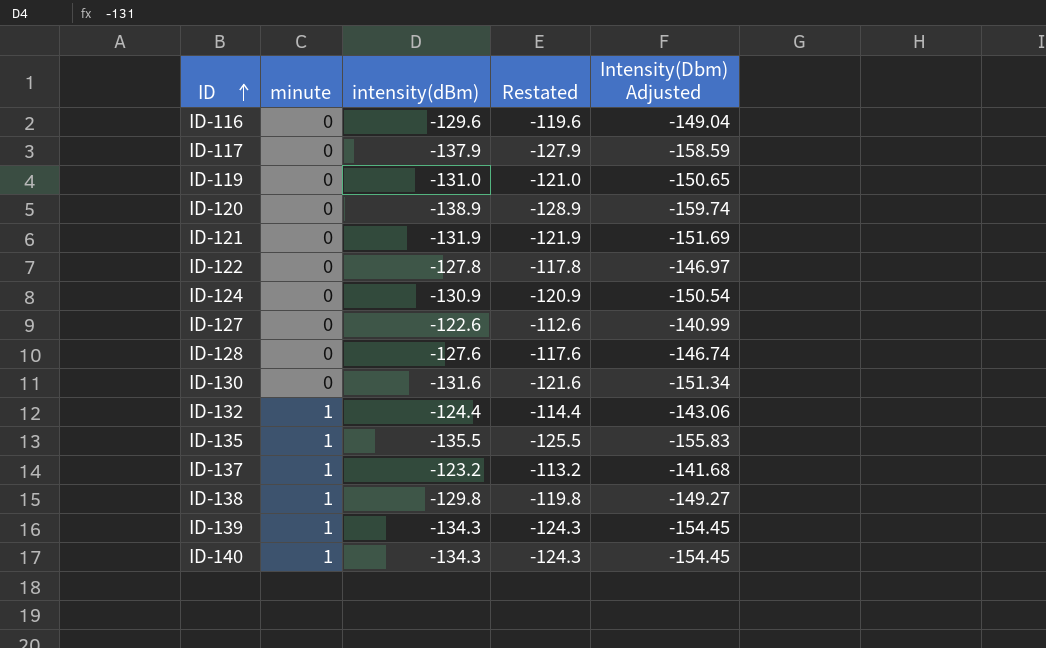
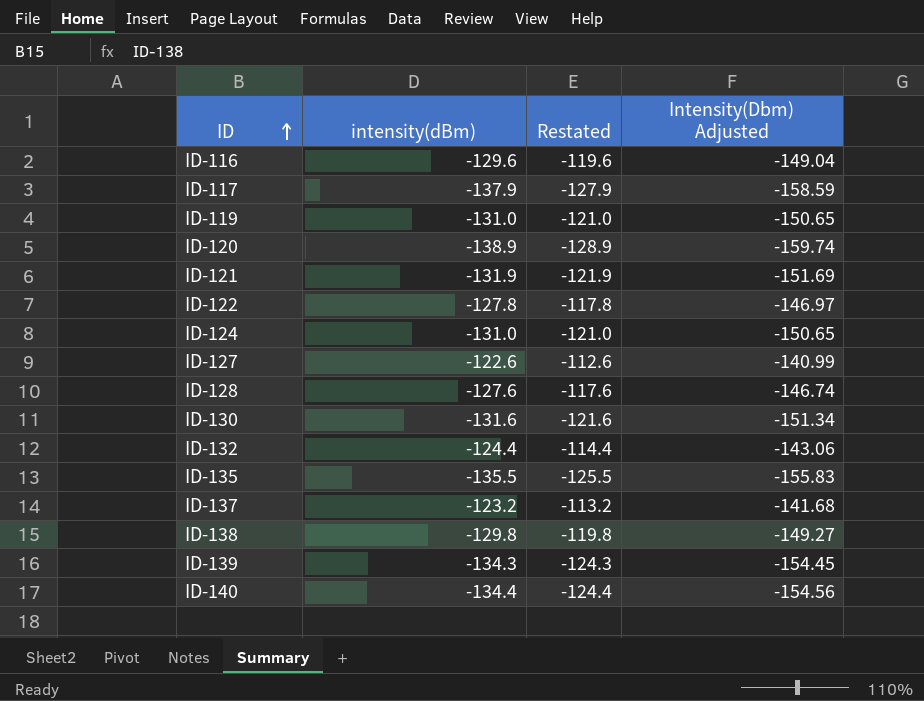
column minute | position: 2 -> none
ID-124 | intensity(dBm): -130.9 -> -131.0
ID-124 | Restated: -120.9 -> -121.0
ID-124 | Intensity(Dbm) Adjusted: -150.54 -> -150.65
ID-140 | intensity(dBm): -134.3 -> -134.4
ID-140 | Restated: -124.3 -> -124.4
ID-140 | Intensity(Dbm) Adjusted: -154.45 -> -154.56

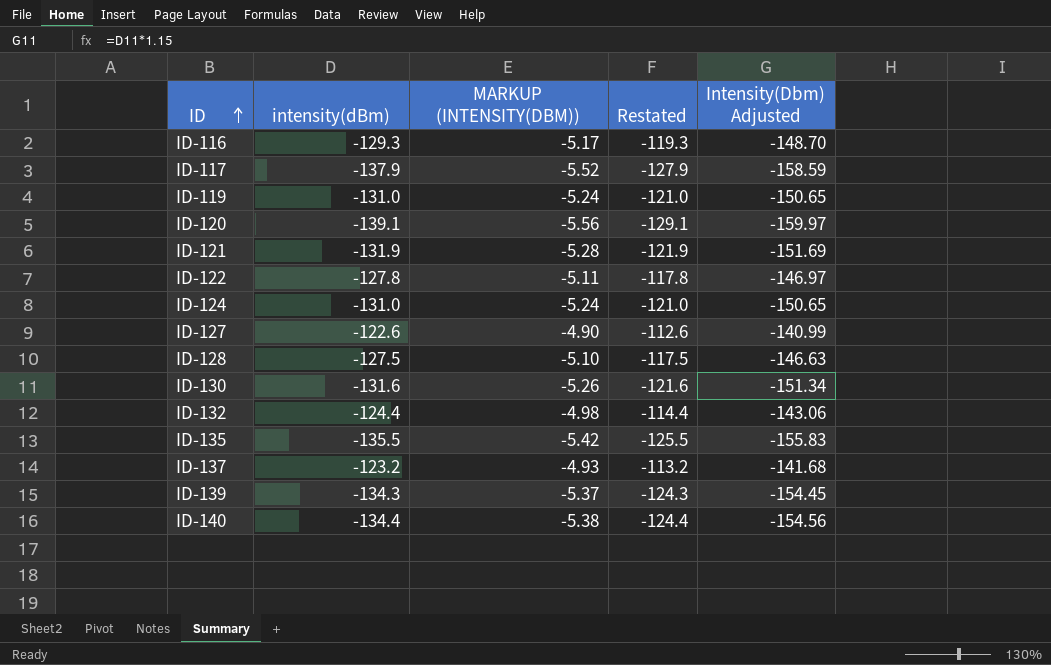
column MARKUP (INTENSITY(DBM)) | formula: none -> [intensity(dBm)] * 0.04
row ID-138: -129.8 | -119.8 | -149.27 -> none
ID-116 | intensity(dBm): -129.6 -> -129.3
ID-116 | Restated: -119.6 -> -119.3
ID-116 | Intensity(Dbm) Adjusted: -149.04 -> -148.70
ID-120 | intensity(dBm): -138.9 -> -139.1
ID-120 | Restated: -128.9 -> -129.1
ID-120 | Intensity(Dbm) Adjusted: -159.74 -> -159.97
ID-128 | intensity(dBm): -127.6 -> -127.5
ID-128 | Restated: -117.6 -> -117.5
ID-128 | Intensity(Dbm) Adjusted: -146.74 -> -146.63

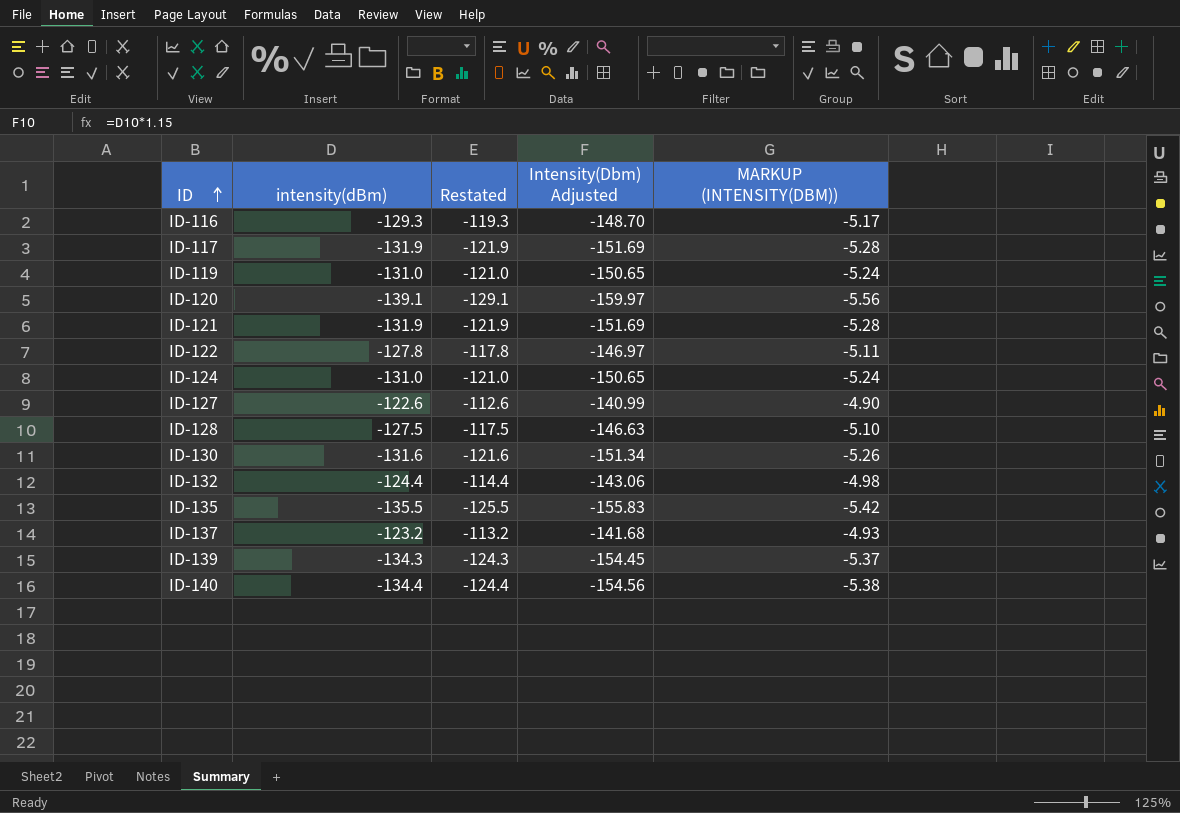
column MARKUP (INTENSITY(DBM)) | position: 3 -> 5
ID-117 | intensity(dBm): -137.9 -> -131.9
ID-117 | Restated: -127.9 -> -121.9
ID-117 | Intensity(Dbm) Adjusted: -158.59 -> -151.69
ID-117 | MARKUP (INTENSITY(DBM)): -5.52 -> -5.28

